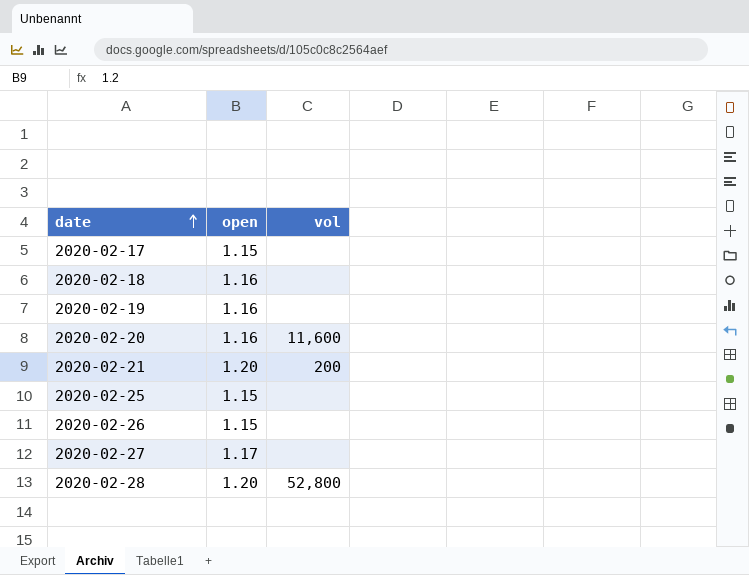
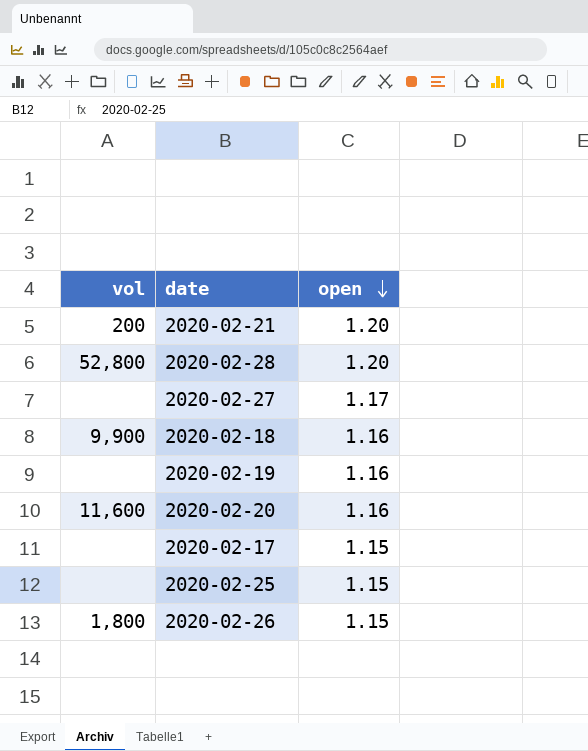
row order: date ascending -> open descending
column vol | position: 3 -> 1
2020-02-18 | vol: none -> 9,900
2020-02-26 | vol: none -> 1,800

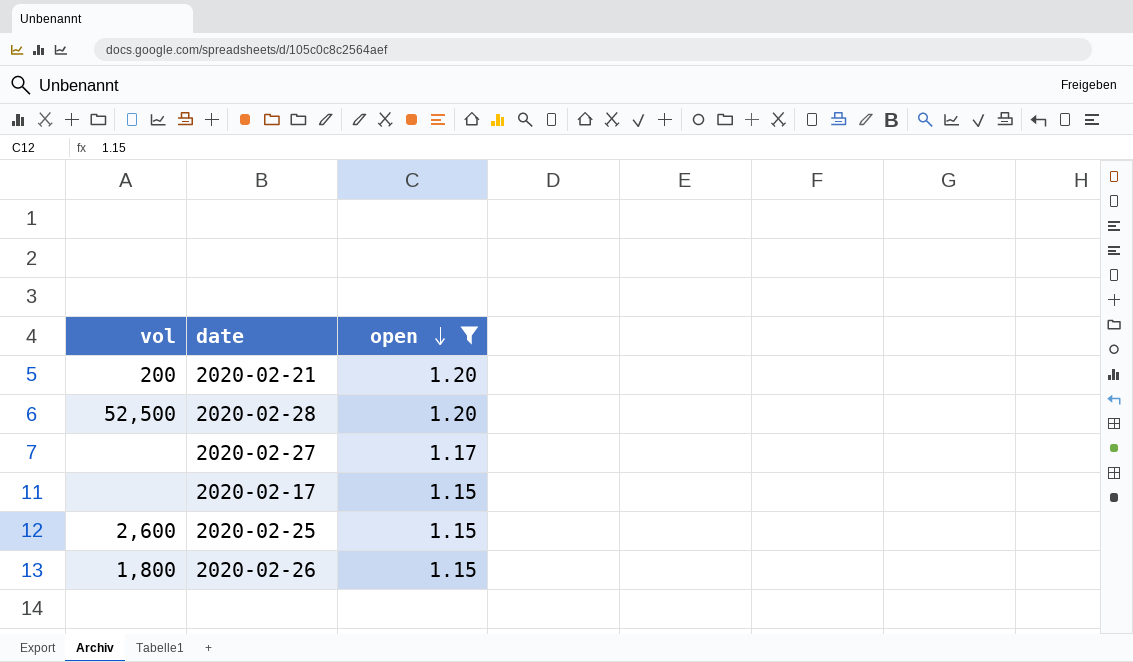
filter: none -> open != 1.16
2020-02-28 | vol: 52,800 -> 52,500
2020-02-25 | vol: none -> 2,600

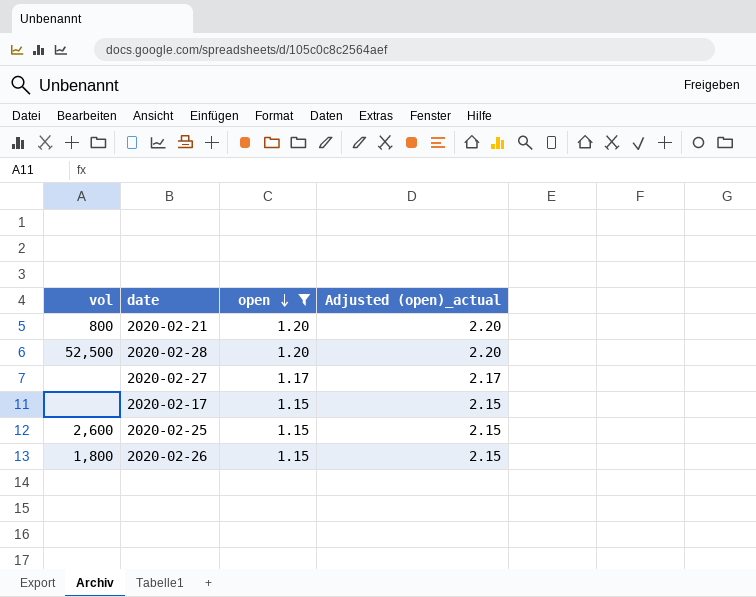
column Adjusted (open)_actual | formula: none -> [open] + 1
2020-02-21 | vol: 200 -> 800

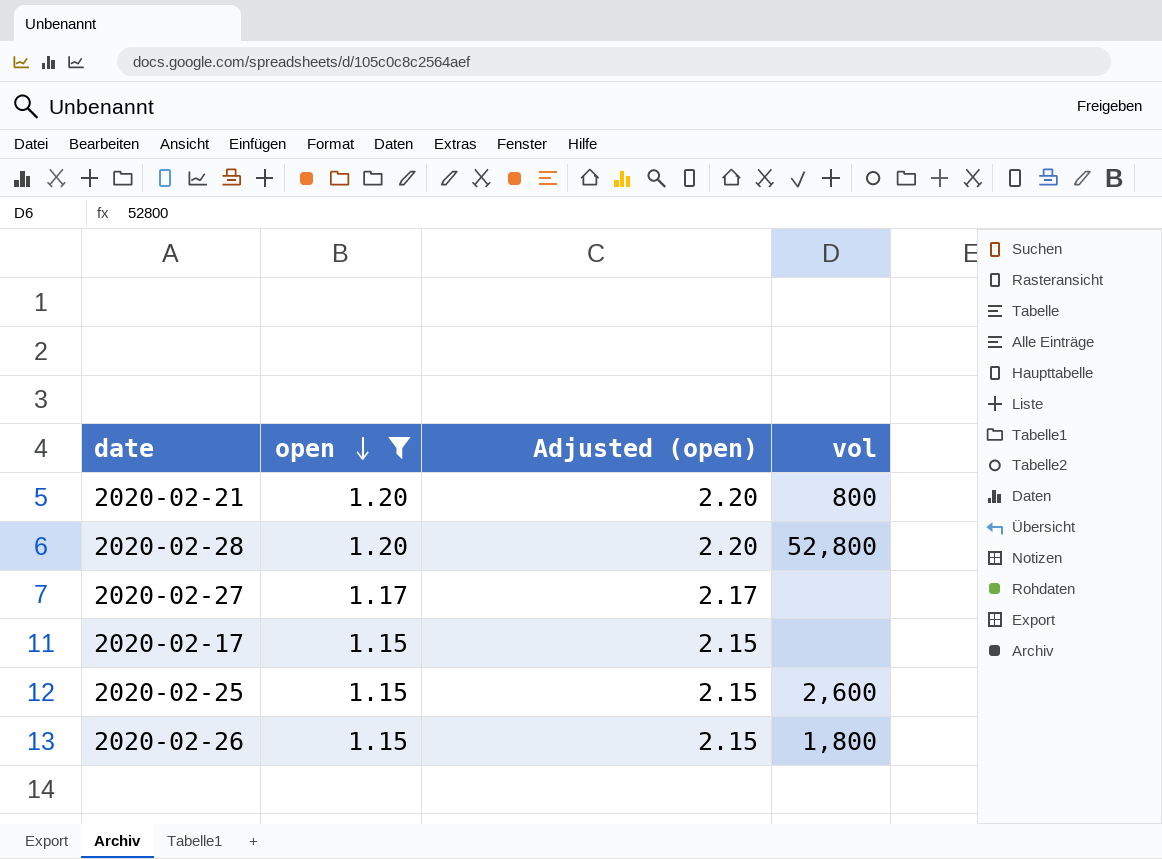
column name: Adjusted (open)_actual -> Adjusted (open)
column vol | position: 1 -> 4
2020-02-28 | vol: 52,500 -> 52,800

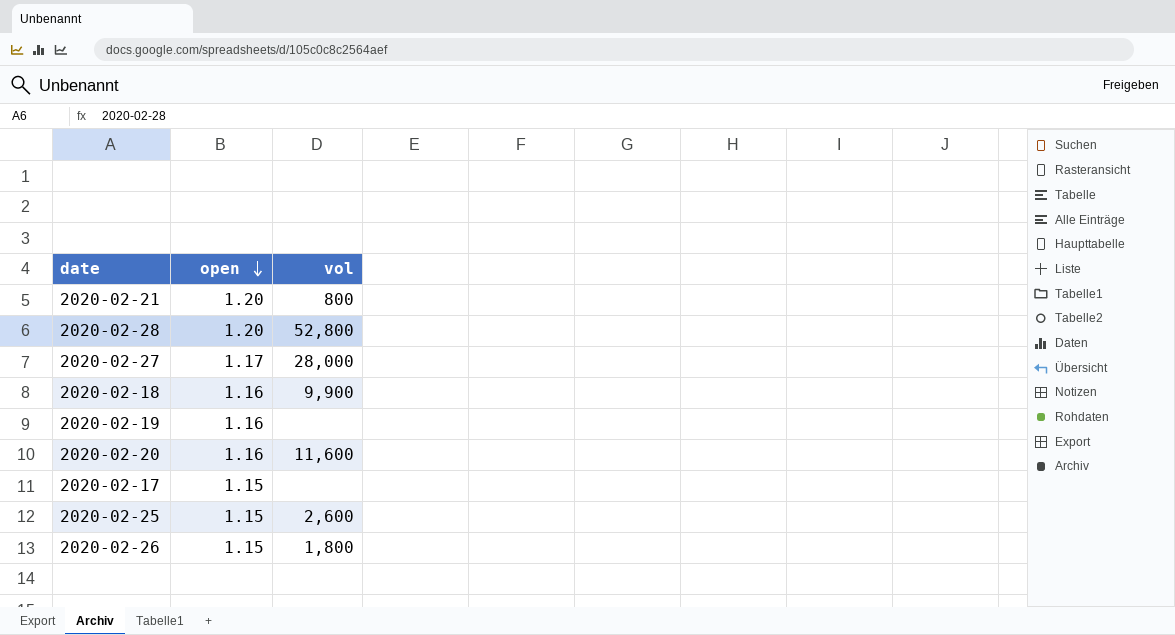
filter: open != 1.16 -> none
column Adjusted (open) | formula: [open] + 1 -> none
2020-02-27 | vol: none -> 28,000

